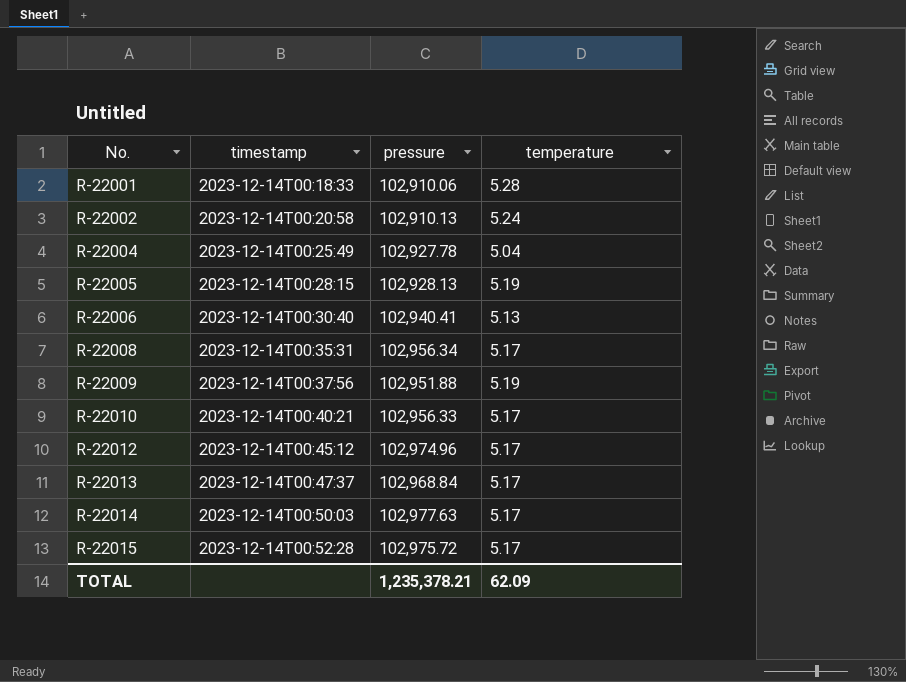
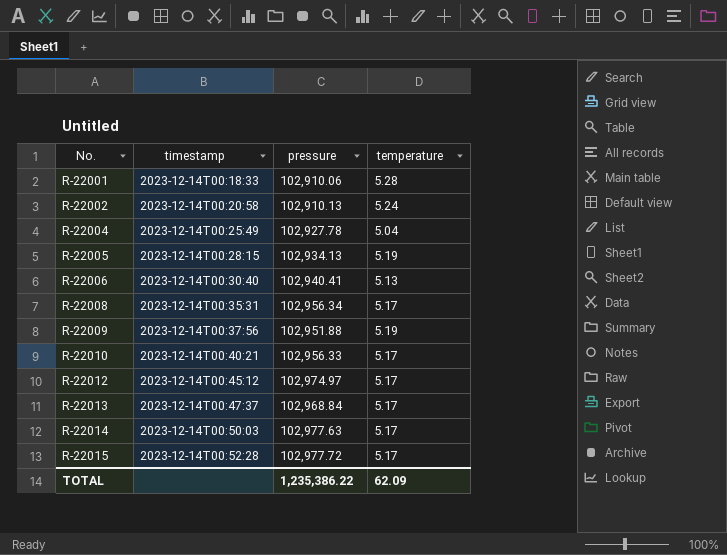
R-22005 | pressure: 102,928.13 -> 102,934.13
R-22012 | pressure: 102,974.96 -> 102,974.97
R-22015 | pressure: 102,975.72 -> 102,977.72
TOTAL | pressure: 1,235,378.21 -> 1,235,386.22

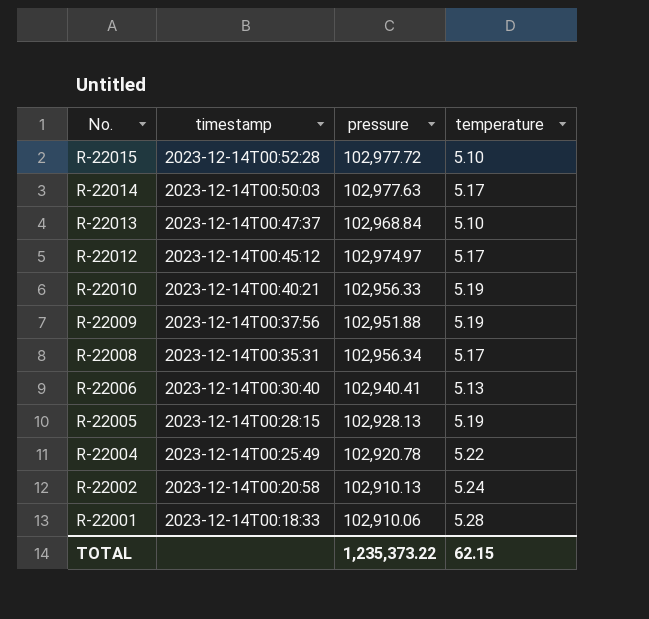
row order: No. ascending -> No. descending
R-22015 | temperature: 5.17 -> 5.10
R-22013 | temperature: 5.17 -> 5.10
R-22010 | temperature: 5.17 -> 5.19
R-22005 | pressure: 102,934.13 -> 102,928.13
R-22004 | pressure: 102,927.78 -> 102,920.78
R-22004 | temperature: 5.04 -> 5.22
TOTAL | pressure: 1,235,386.22 -> 1,235,373.22
TOTAL | temperature: 62.09 -> 62.15

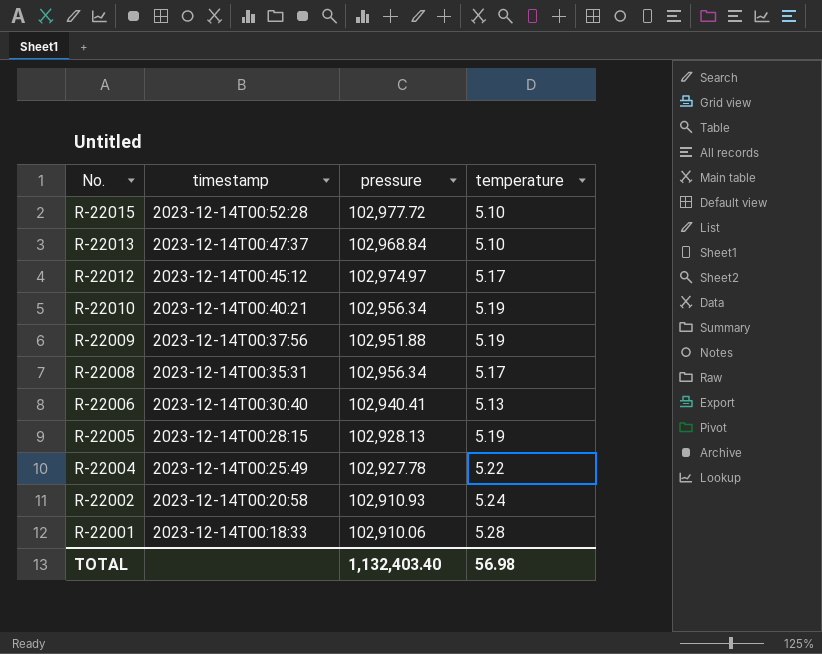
row R-22014: 2023-12-14T00:50:03 | 102,977.63 | 5.17 -> none
R-22010 | pressure: 102,956.33 -> 102,956.34
R-22004 | pressure: 102,920.78 -> 102,927.78
R-22002 | pressure: 102,910.13 -> 102,910.93
TOTAL | pressure: 1,235,373.22 -> 1,132,403.40
TOTAL | temperature: 62.15 -> 56.98

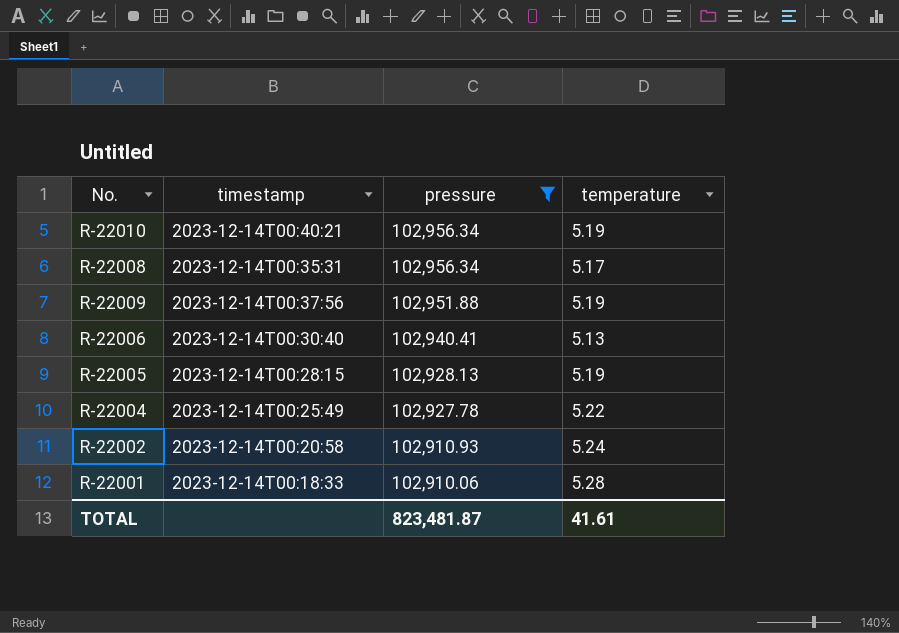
filter: none -> pressure <= 102,956.34
row order: No. descending -> pressure descending
TOTAL | pressure: 1,132,403.40 -> 823,481.87
TOTAL | temperature: 56.98 -> 41.61

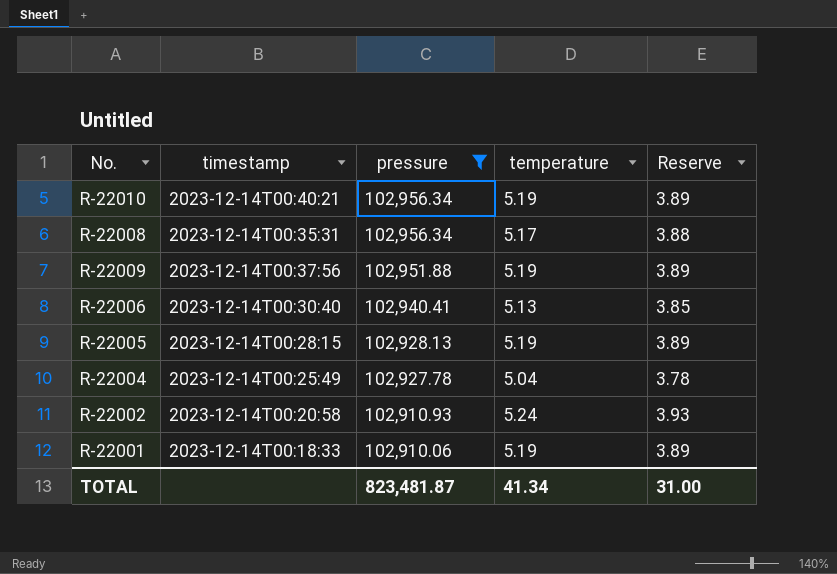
column Reserve | formula: none -> [temperature] * 0.75
R-22004 | temperature: 5.22 -> 5.04
R-22001 | temperature: 5.28 -> 5.19
TOTAL | temperature: 41.61 -> 41.34

